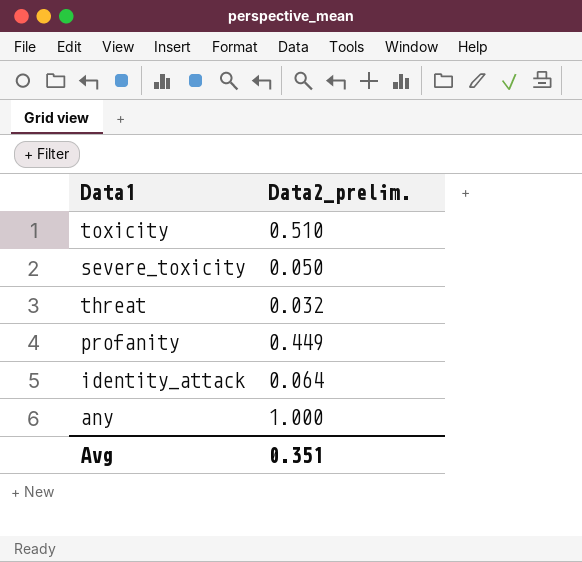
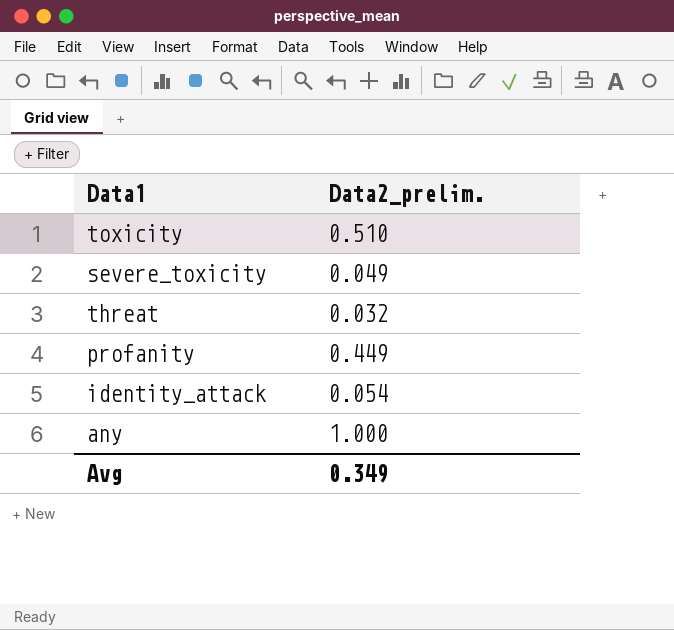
severe_toxicity | Data2_prelim.: 0.050 -> 0.049
identity_attack | Data2_prelim.: 0.064 -> 0.054
Avg | Data2_prelim.: 0.351 -> 0.349

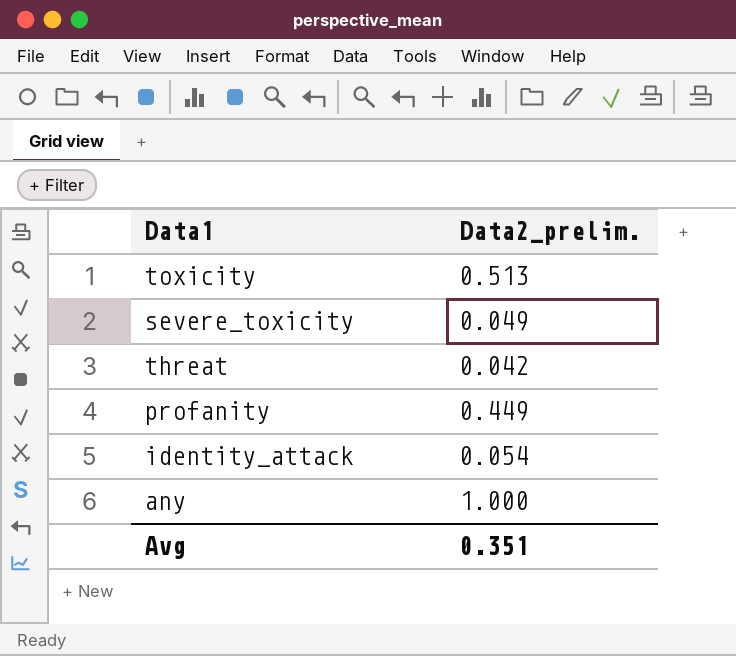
toxicity | Data2_prelim.: 0.510 -> 0.513
threat | Data2_prelim.: 0.032 -> 0.042
Avg | Data2_prelim.: 0.349 -> 0.351

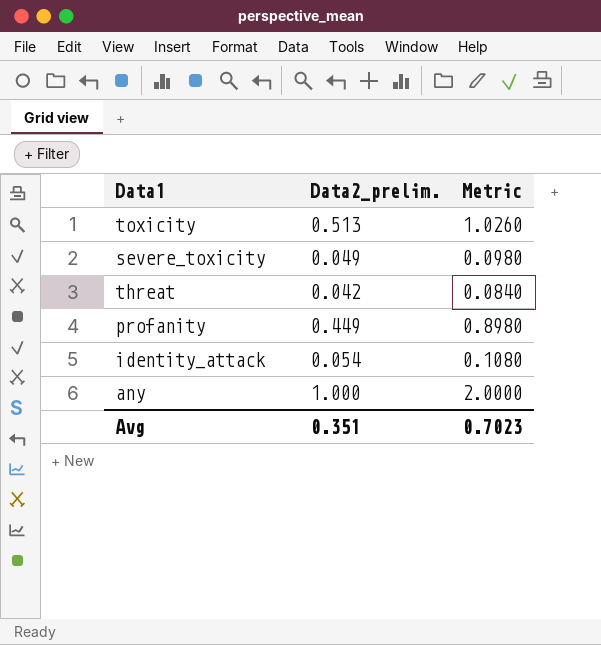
column Metric | formula: none -> [Data2_prelim.] * 2

